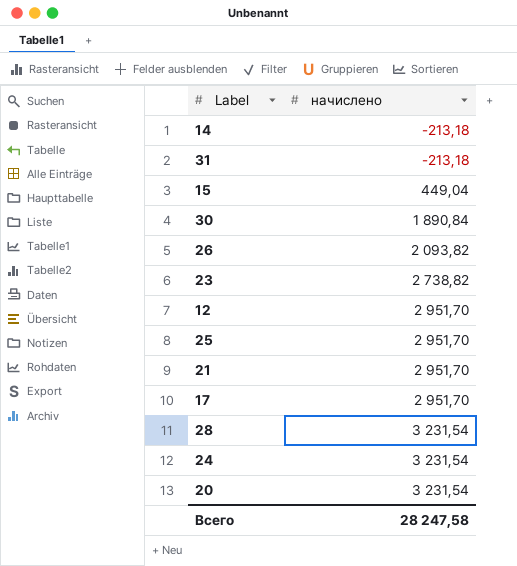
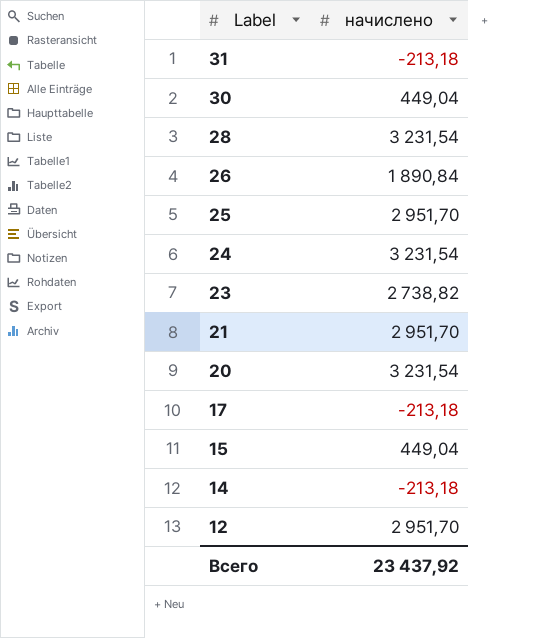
row order: начислено ascending -> Label descending
30 | начислено: 1 890,84 -> 449,04
26 | начислено: 2 093,82 -> 1 890,84
17 | начислено: 2 951,70 -> -213,18
Всего | начислено: 28 247,58 -> 23 437,92

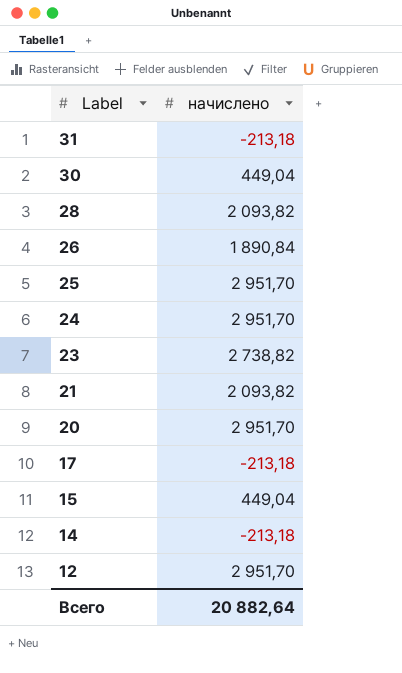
28 | начислено: 3 231,54 -> 2 093,82
24 | начислено: 3 231,54 -> 2 951,70
21 | начислено: 2 951,70 -> 2 093,82
20 | начислено: 3 231,54 -> 2 951,70
Всего | начислено: 23 437,92 -> 20 882,64

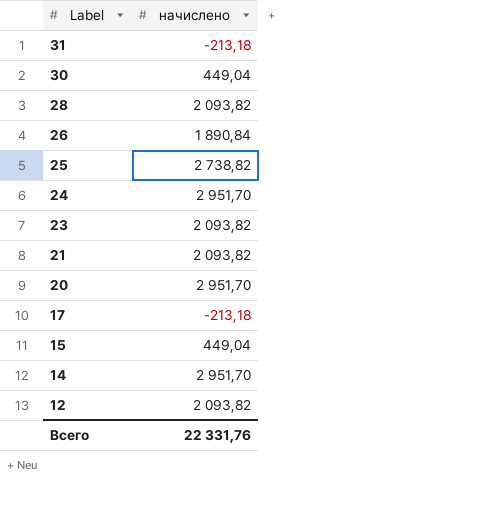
25 | начислено: 2 951,70 -> 2 738,82
23 | начислено: 2 738,82 -> 2 093,82
14 | начислено: -213,18 -> 2 951,70
12 | начислено: 2 951,70 -> 2 093,82
Всего | начислено: 20 882,64 -> 22 331,76

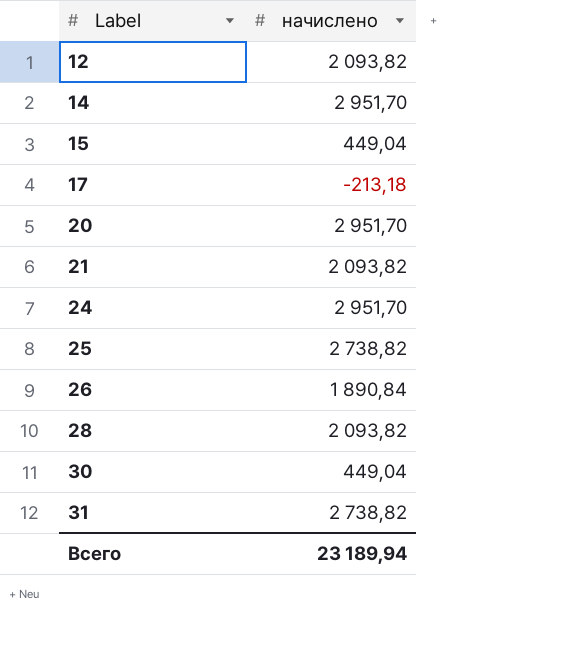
row order: Label descending -> Label ascending
row 23: 2 093,82 -> none
31 | начислено: -213,18 -> 2 738,82
Всего | начислено: 22 331,76 -> 23 189,94

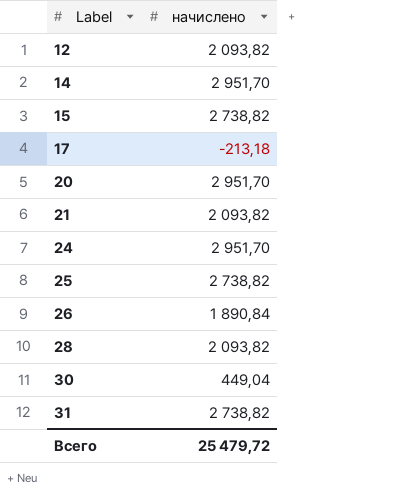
15 | начислено: 449,04 -> 2 738,82
Всего | начислено: 23 189,94 -> 25 479,72

